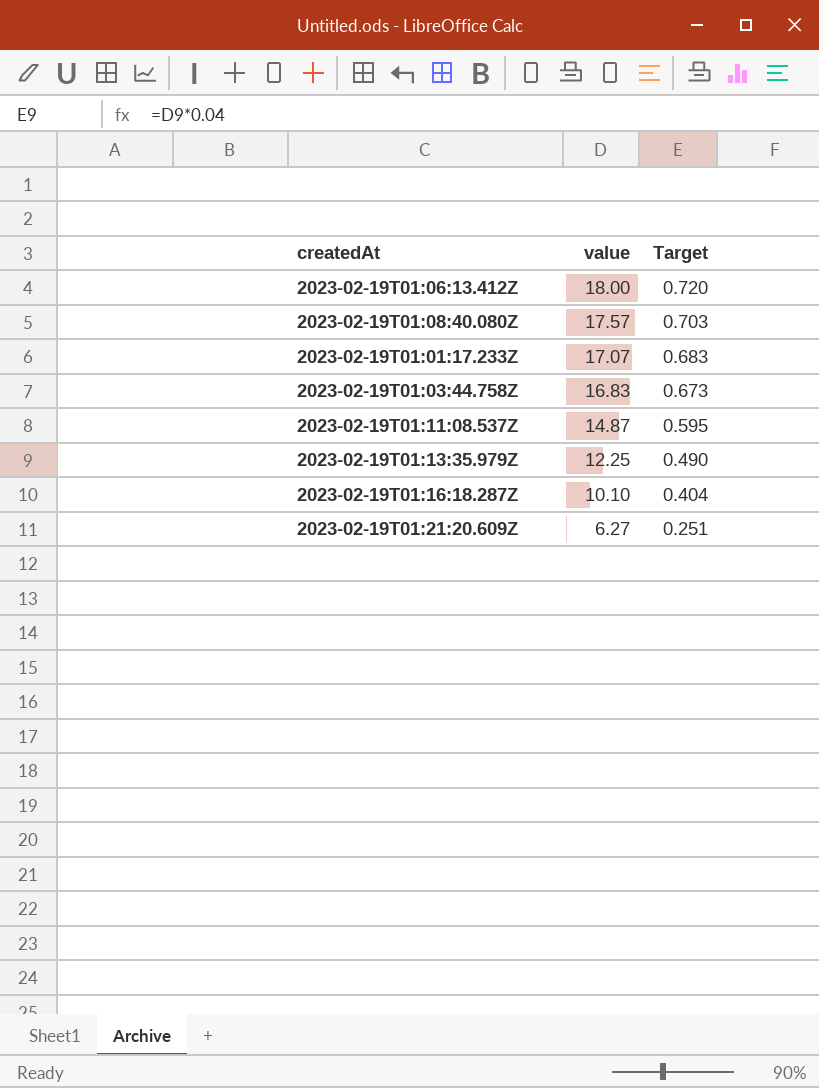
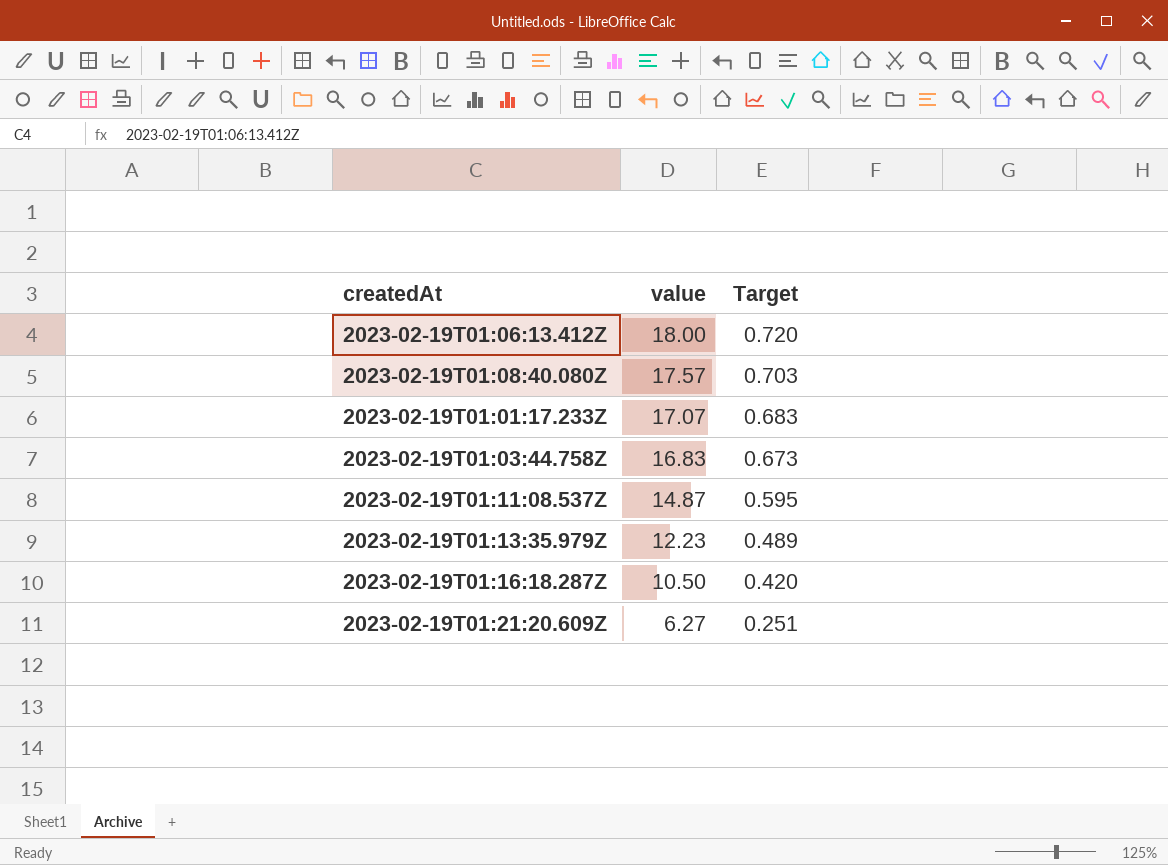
2023-02-19T01:13:35.979Z | value: 12.25 -> 12.23
2023-02-19T01:13:35.979Z | Target: 0.490 -> 0.489
2023-02-19T01:16:18.287Z | value: 10.10 -> 10.50
2023-02-19T01:16:18.287Z | Target: 0.404 -> 0.420

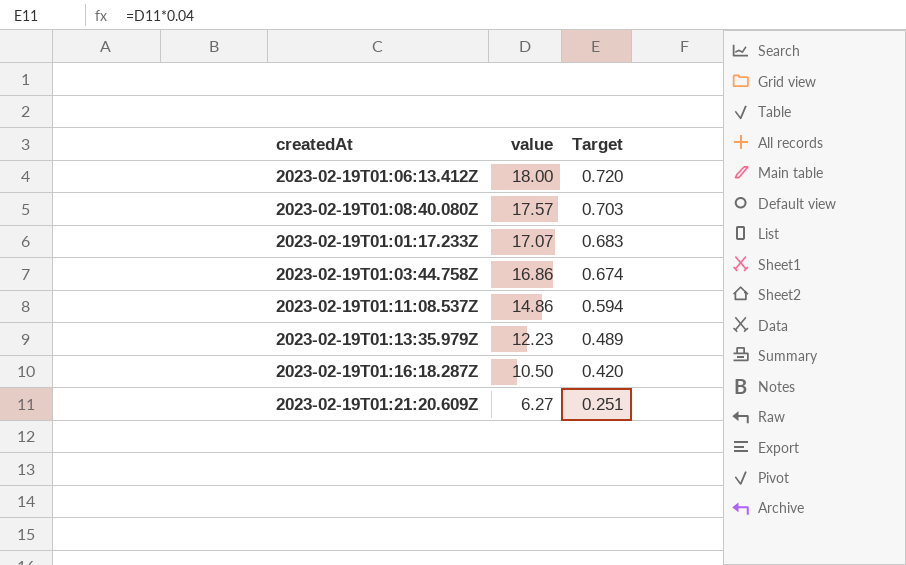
2023-02-19T01:03:44.758Z | value: 16.83 -> 16.86
2023-02-19T01:03:44.758Z | Target: 0.673 -> 0.674
2023-02-19T01:11:08.537Z | value: 14.87 -> 14.86
2023-02-19T01:11:08.537Z | Target: 0.595 -> 0.594

